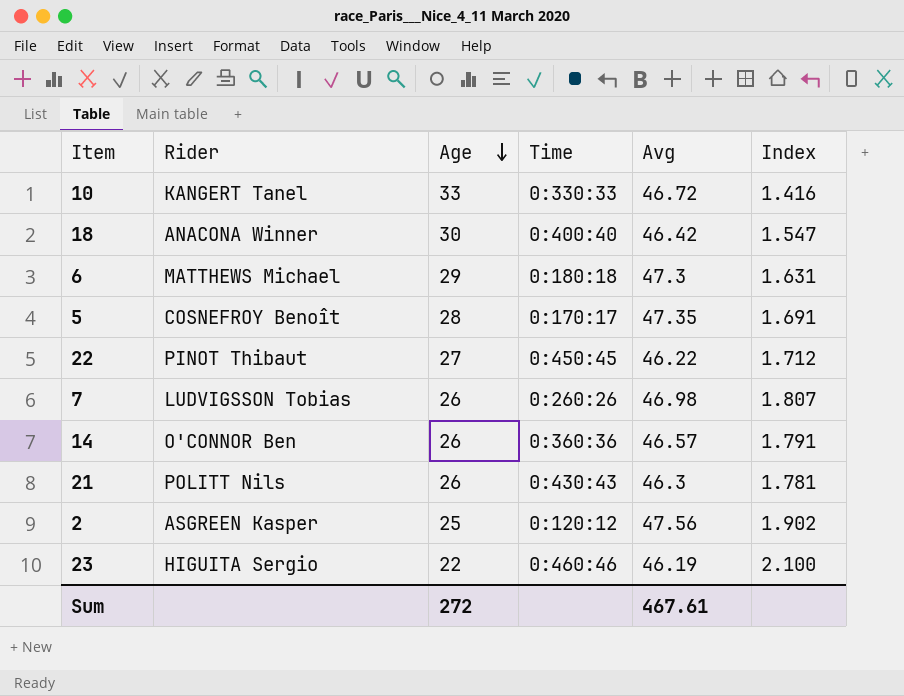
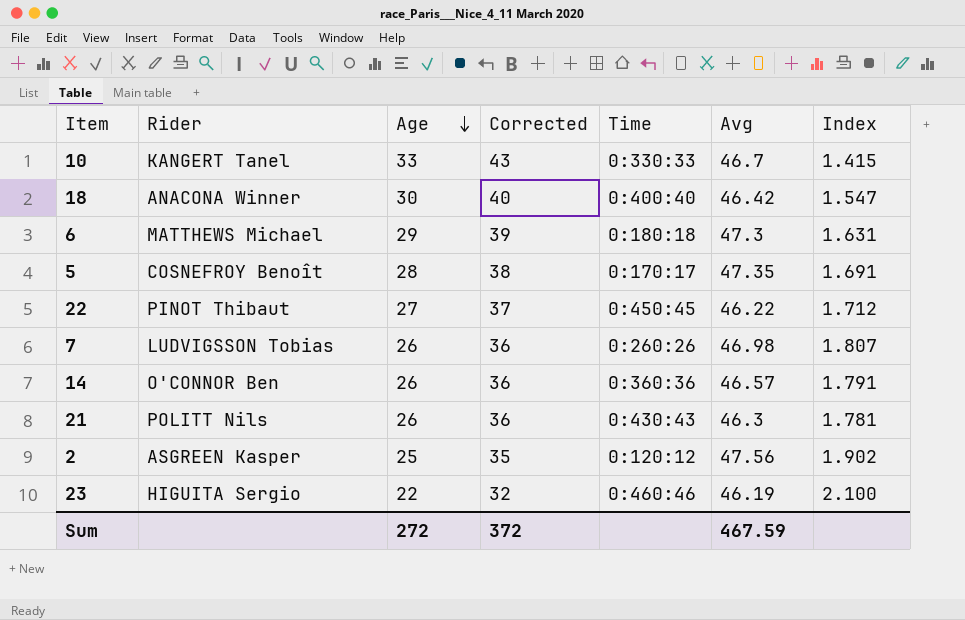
column Corrected | formula: none -> [Age] + 10
10 | Avg: 46.72 -> 46.7
10 | Index: 1.416 -> 1.415
Sum | Avg: 467.61 -> 467.59

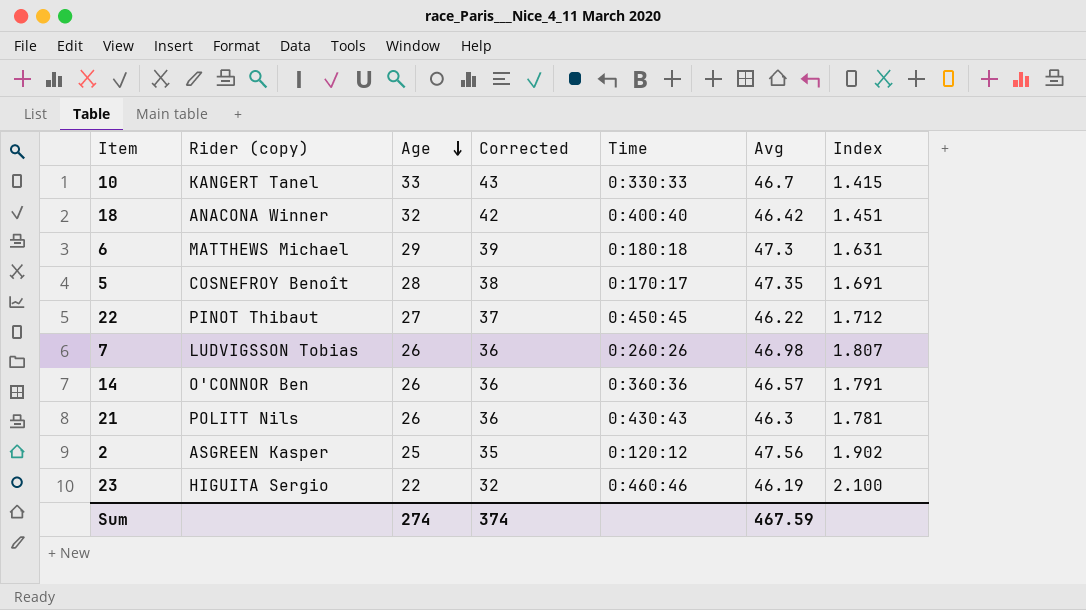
column name: Rider -> Rider (copy)
18 | Age: 30 -> 32
18 | Corrected: 40 -> 42
18 | Index: 1.547 -> 1.451
Sum | Age: 272 -> 274
Sum | Corrected: 372 -> 374

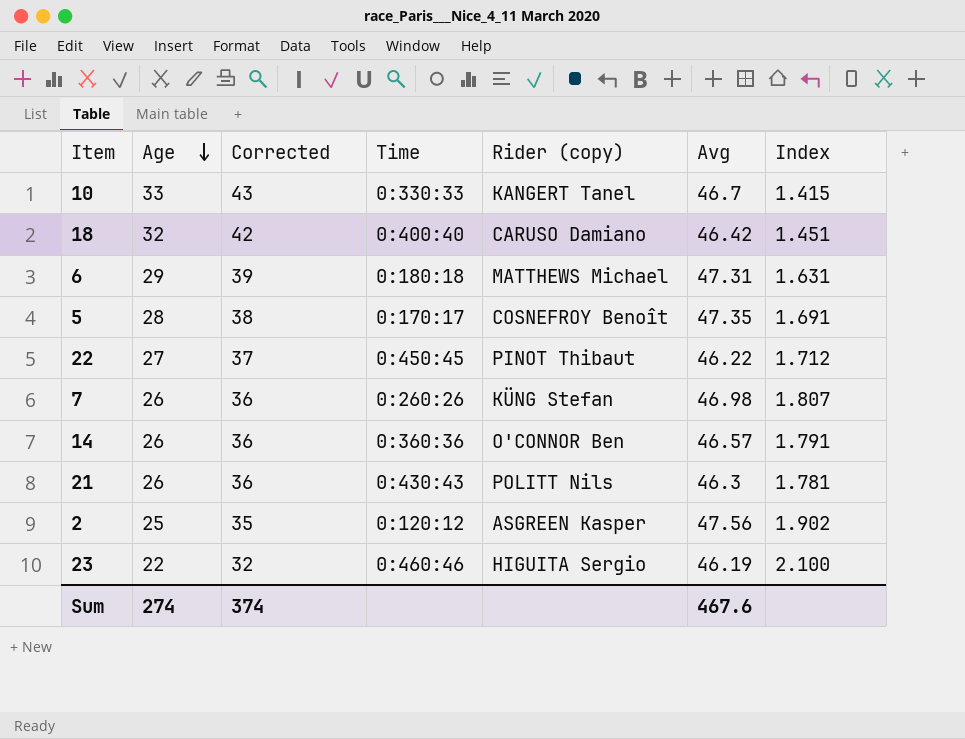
column Rider (copy) | position: 2 -> 5
18 | Rider (copy): ANACONA Winner -> CARUSO Damiano
6 | Avg: 47.3 -> 47.31
7 | Rider (copy): LUDVIGSSON Tobias -> KÜNG Stefan
Sum | Avg: 467.59 -> 467.6

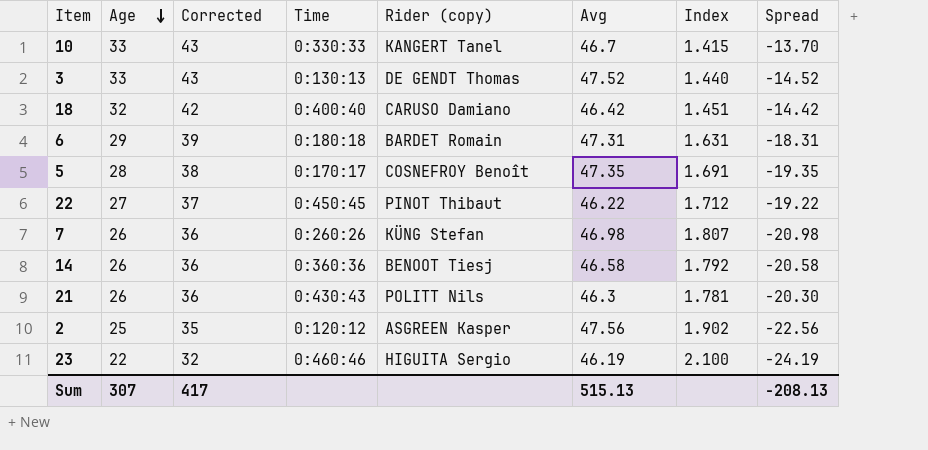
column Spread | formula: none -> [Age] - [Avg]
row 3: none -> 33 | 43 | 0:130:13 | DE GENDT Thomas | 47.52 | 1.440 | -14.52
6 | Rider (copy): MATTHEWS Michael -> BARDET Romain
14 | Rider (copy): O'CONNOR Ben -> BENOOT Tiesj
14 | Avg: 46.57 -> 46.58
14 | Index: 1.791 -> 1.792
Sum | Age: 274 -> 307
Sum | Corrected: 374 -> 417
Sum | Avg: 467.6 -> 515.13

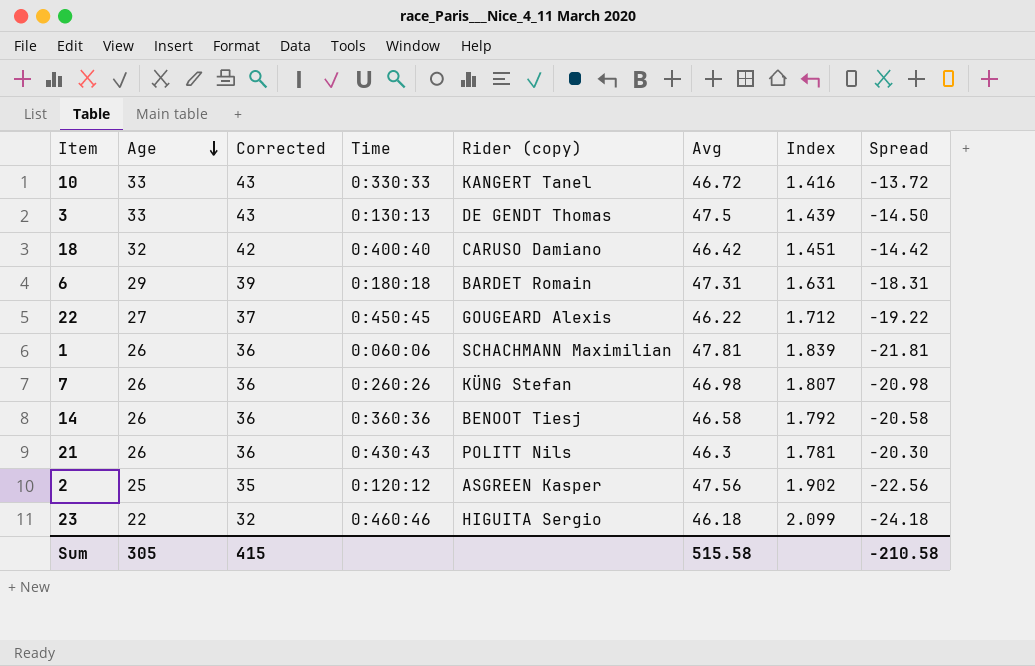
row 5: 28 | 38 | 0:170:17 | COSNEFROY Benoît | 47.35 | 1.691 | -19.35 -> none
10 | Avg: 46.7 -> 46.72
10 | Index: 1.415 -> 1.416
10 | Spread: -13.70 -> -13.72
3 | Avg: 47.52 -> 47.5
3 | Index: 1.440 -> 1.439
3 | Spread: -14.52 -> -14.50
22 | Rider (copy): PINOT Thibaut -> GOUGEARD Alexis
row 1: none -> 26 | 36 | 0:060:06 | SCHACHMANN Maximilian | 47.81 | 1.839 | -21.81
23 | Avg: 46.19 -> 46.18
23 | Index: 2.100 -> 2.099
23 | Spread: -24.19 -> -24.18
Sum | Age: 307 -> 305
Sum | Corrected: 417 -> 415
Sum | Avg: 515.13 -> 515.58
Sum | Spread: -208.13 -> -210.58

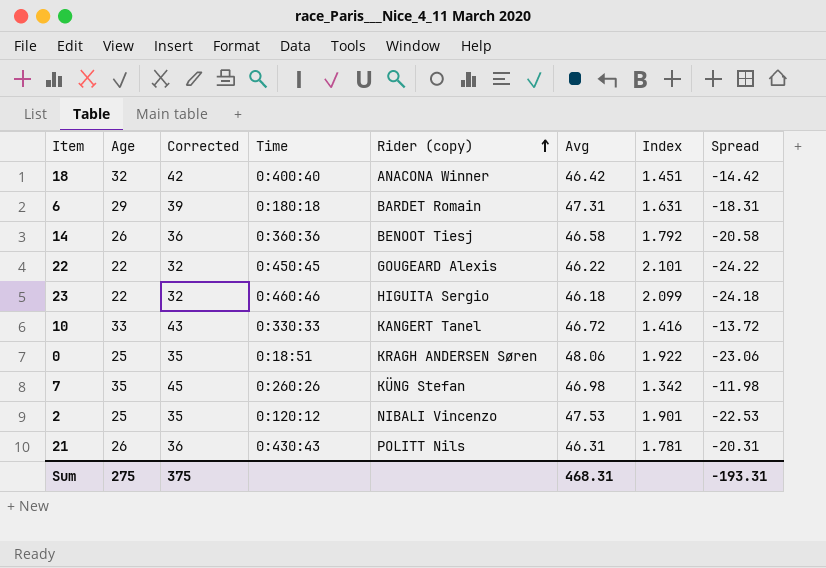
row order: Age descending -> Rider (copy) ascending
row 3: 33 | 43 | 0:130:13 | DE GENDT Thomas | 47.5 | 1.439 | -14.50 -> none
row 1: 26 | 36 | 0:060:06 | SCHACHMANN Maximilian | 47.81 | 1.839 | -21.81 -> none
18 | Rider (copy): CARUSO Damiano -> ANACONA Winner
22 | Age: 27 -> 22
22 | Corrected: 37 -> 32
22 | Index: 1.712 -> 2.101
22 | Spread: -19.22 -> -24.22
row 0: none -> 25 | 35 | 0:18:51 | KRAGH ANDERSEN Søren | 48.06 | 1.922 | -23.06
7 | Age: 26 -> 35
7 | Corrected: 36 -> 45
7 | Index: 1.807 -> 1.342
7 | Spread: -20.98 -> -11.98
2 | Rider (copy): ASGREEN Kasper -> NIBALI Vincenzo
2 | Avg: 47.56 -> 47.53
2 | Index: 1.902 -> 1.901
2 | Spread: -22.56 -> -22.53
21 | Avg: 46.3 -> 46.31
21 | Spread: -20.30 -> -20.31
Sum | Age: 305 -> 275
Sum | Corrected: 415 -> 375
Sum | Avg: 515.58 -> 468.31
Sum | Spread: -210.58 -> -193.31

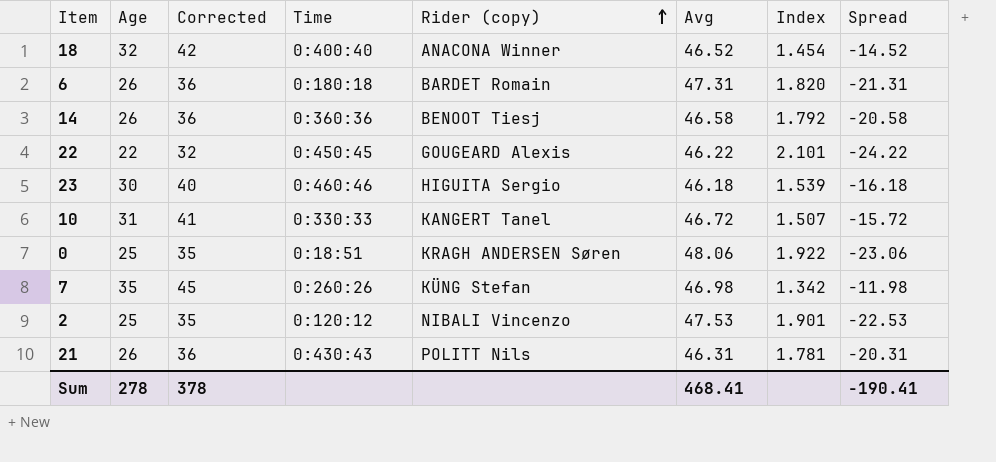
18 | Avg: 46.42 -> 46.52
18 | Index: 1.451 -> 1.454
18 | Spread: -14.42 -> -14.52
6 | Age: 29 -> 26
6 | Corrected: 39 -> 36
6 | Index: 1.631 -> 1.820
6 | Spread: -18.31 -> -21.31
23 | Age: 22 -> 30
23 | Corrected: 32 -> 40
23 | Index: 2.099 -> 1.539
23 | Spread: -24.18 -> -16.18
10 | Age: 33 -> 31
10 | Corrected: 43 -> 41
10 | Index: 1.416 -> 1.507
10 | Spread: -13.72 -> -15.72
Sum | Age: 275 -> 278
Sum | Corrected: 375 -> 378
Sum | Avg: 468.31 -> 468.41
Sum | Spread: -193.31 -> -190.41

